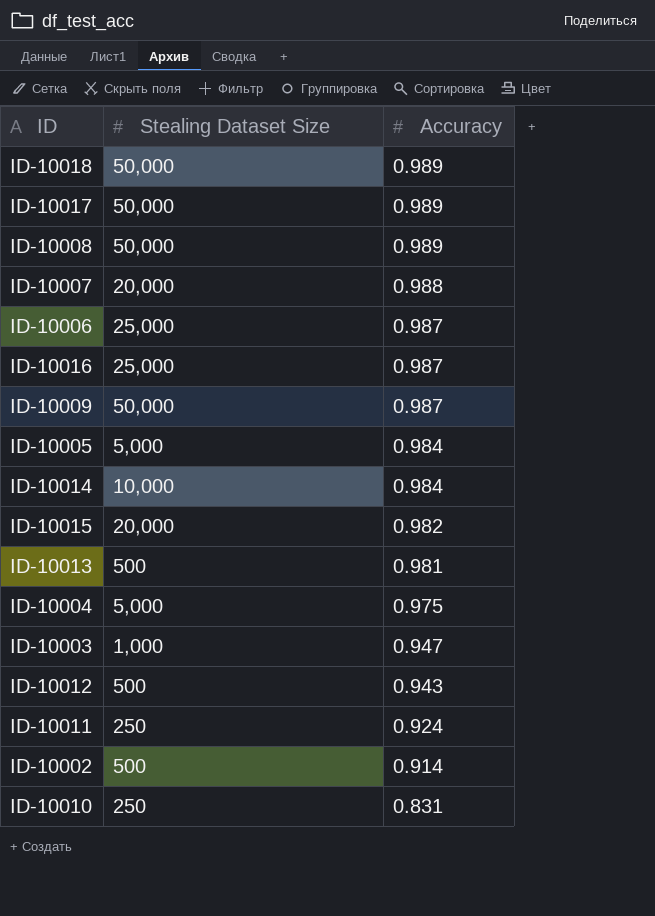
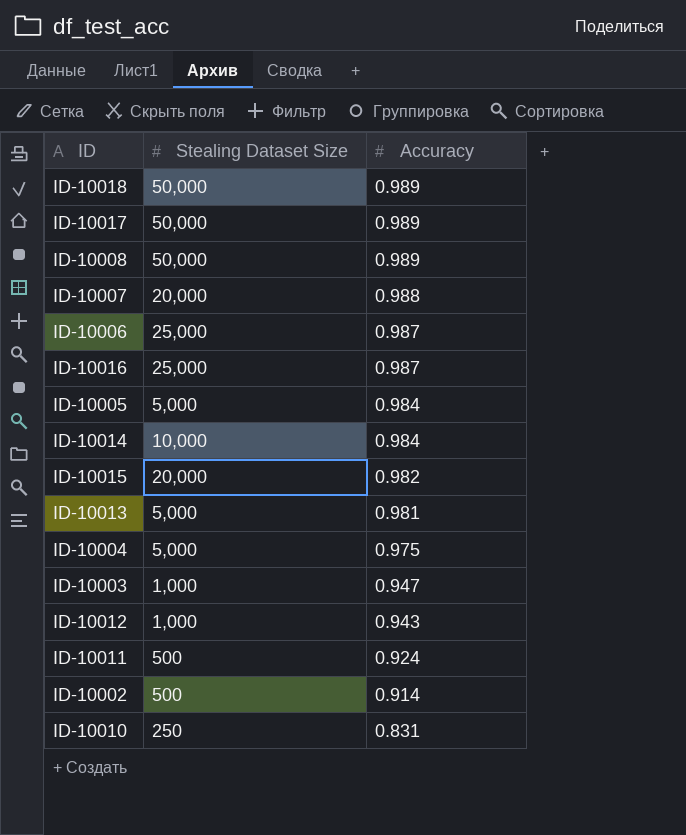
row ID-10009: 50,000 | 0.987 -> none
ID-10013 | Stealing Dataset Size: 500 -> 5,000
ID-10012 | Stealing Dataset Size: 500 -> 1,000
ID-10011 | Stealing Dataset Size: 250 -> 500

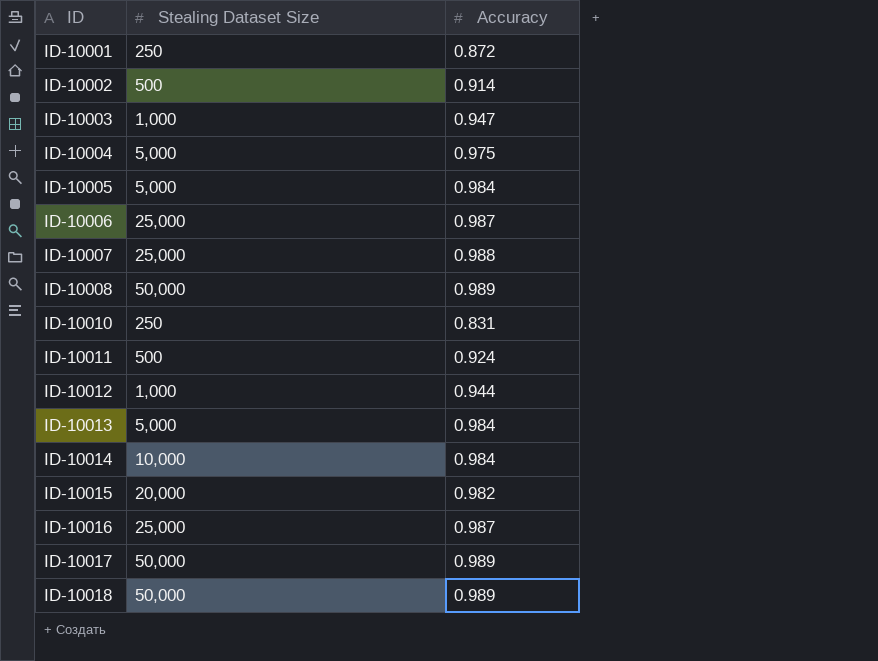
row order: Accuracy descending -> ID ascending
row ID-10001: none -> 250 | 0.872
ID-10007 | Stealing Dataset Size: 20,000 -> 25,000
ID-10012 | Accuracy: 0.943 -> 0.944
ID-10013 | Accuracy: 0.981 -> 0.984

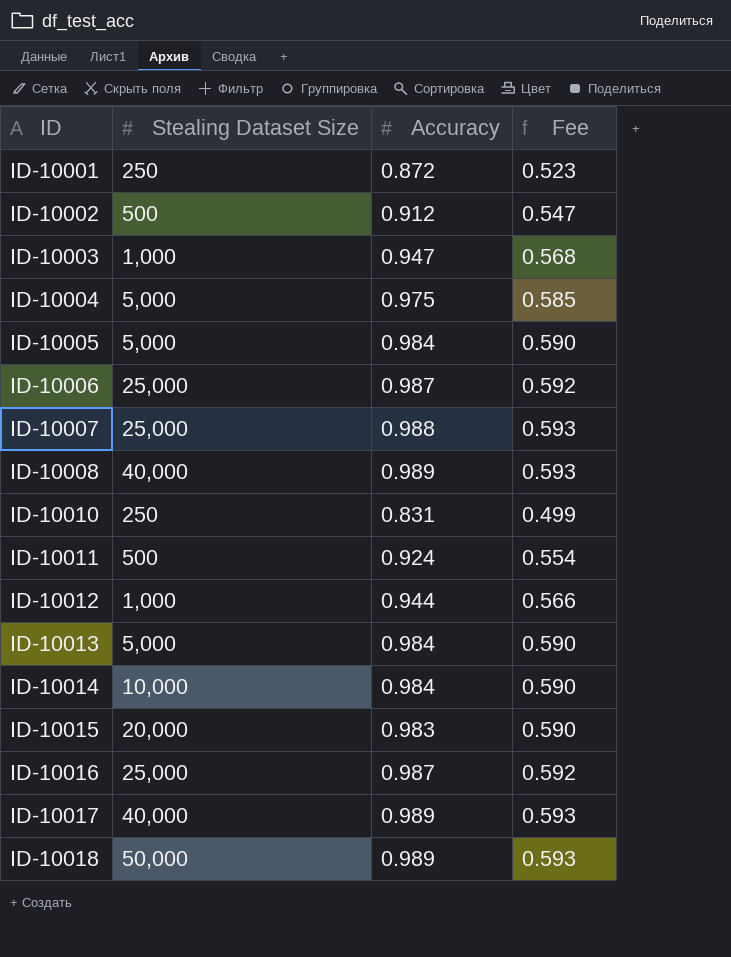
column Fee | formula: none -> [Accuracy] * 0.6
ID-10002 | Accuracy: 0.914 -> 0.912
ID-10008 | Stealing Dataset Size: 50,000 -> 40,000
ID-10015 | Accuracy: 0.982 -> 0.983
ID-10017 | Stealing Dataset Size: 50,000 -> 40,000

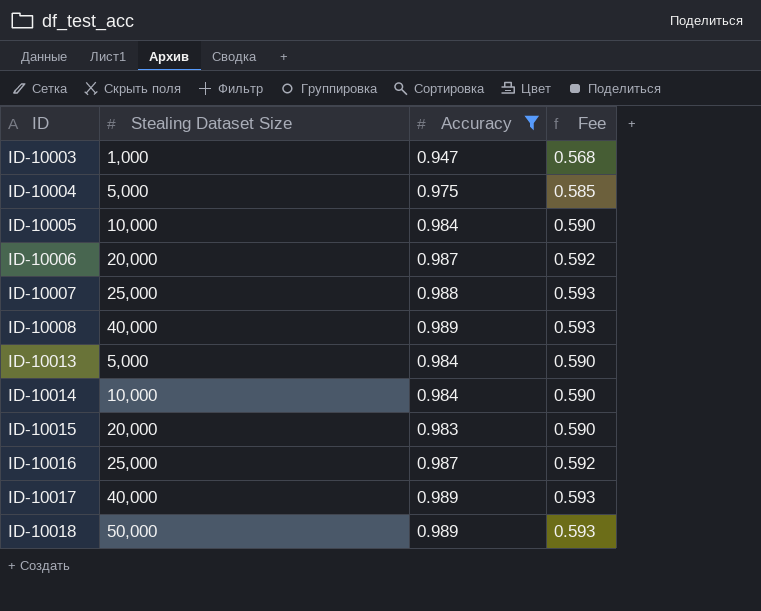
filter: none -> Accuracy >= 0.947
ID-10005 | Stealing Dataset Size: 5,000 -> 10,000
ID-10006 | Stealing Dataset Size: 25,000 -> 20,000

